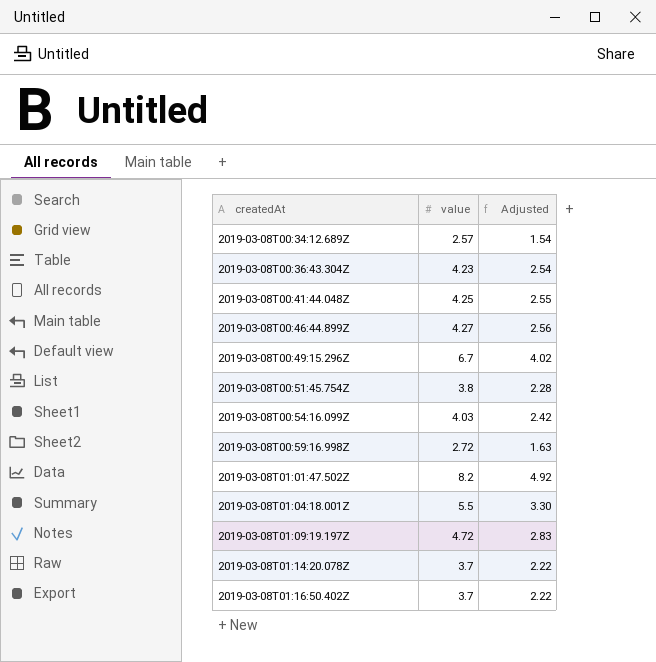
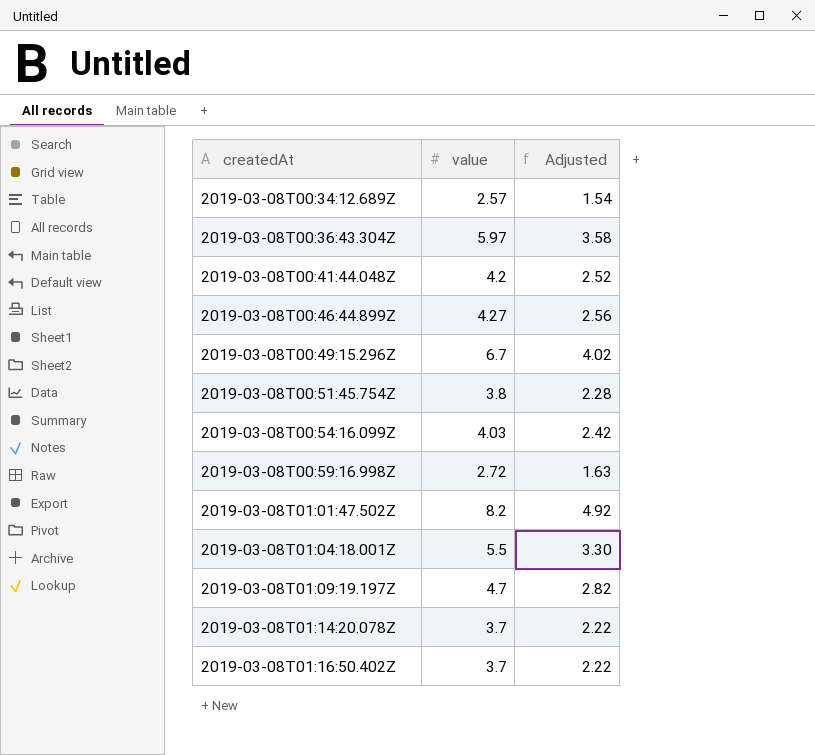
2019-03-08T00:36:43.304Z | value: 4.23 -> 5.97
2019-03-08T00:36:43.304Z | Adjusted: 2.54 -> 3.58
2019-03-08T00:41:44.048Z | value: 4.25 -> 4.2
2019-03-08T00:41:44.048Z | Adjusted: 2.55 -> 2.52
2019-03-08T01:09:19.197Z | value: 4.72 -> 4.7
2019-03-08T01:09:19.197Z | Adjusted: 2.83 -> 2.82

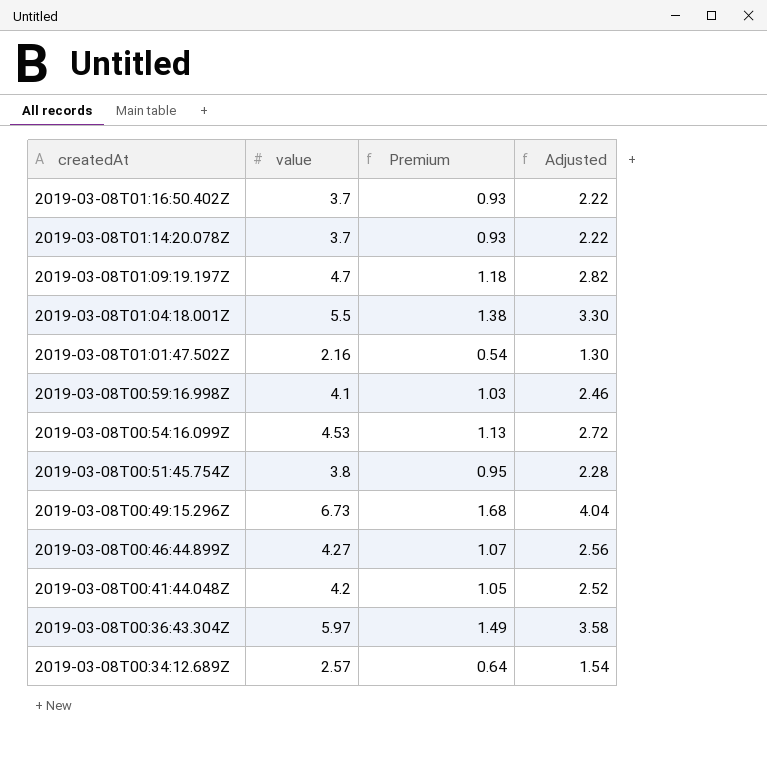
row order: createdAt ascending -> createdAt descending
column Premium | formula: none -> [value] * 0.25
2019-03-08T01:01:47.502Z | value: 8.2 -> 2.16
2019-03-08T01:01:47.502Z | Adjusted: 4.92 -> 1.30
2019-03-08T00:59:16.998Z | value: 2.72 -> 4.1
2019-03-08T00:59:16.998Z | Adjusted: 1.63 -> 2.46
2019-03-08T00:54:16.099Z | value: 4.03 -> 4.53
2019-03-08T00:54:16.099Z | Adjusted: 2.42 -> 2.72
2019-03-08T00:49:15.296Z | value: 6.7 -> 6.73
2019-03-08T00:49:15.296Z | Adjusted: 4.02 -> 4.04

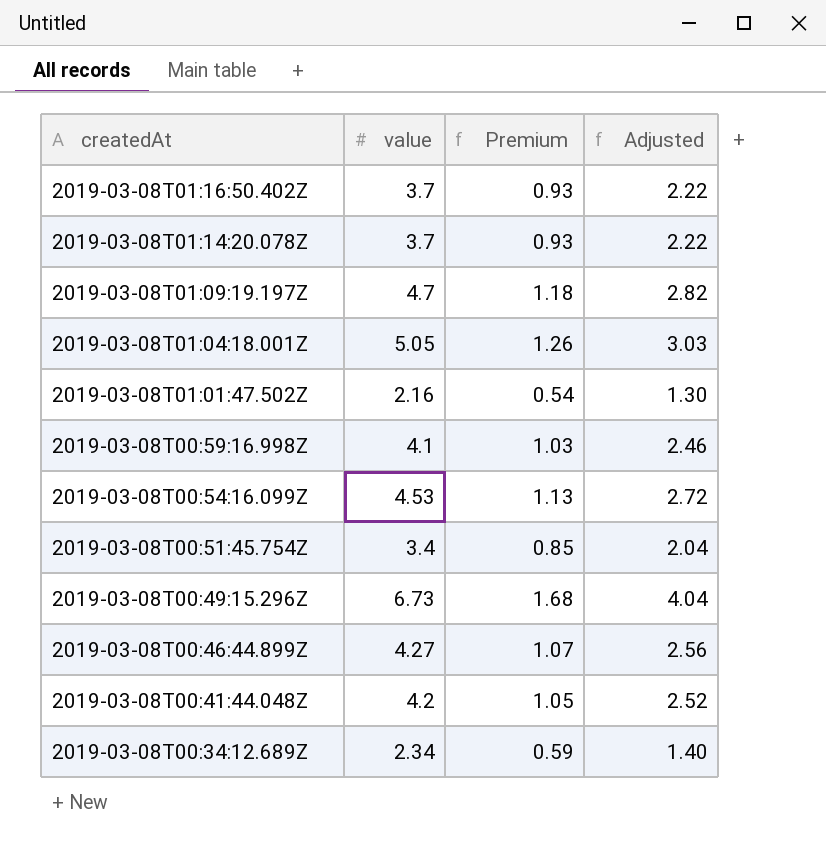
row 2019-03-08T00:36:43.304Z: 5.97 | 1.49 | 3.58 -> none
2019-03-08T01:04:18.001Z | value: 5.5 -> 5.05
2019-03-08T01:04:18.001Z | Premium: 1.38 -> 1.26
2019-03-08T01:04:18.001Z | Adjusted: 3.30 -> 3.03
2019-03-08T00:51:45.754Z | value: 3.8 -> 3.4
2019-03-08T00:51:45.754Z | Premium: 0.95 -> 0.85
2019-03-08T00:51:45.754Z | Adjusted: 2.28 -> 2.04
2019-03-08T00:34:12.689Z | value: 2.57 -> 2.34
2019-03-08T00:34:12.689Z | Premium: 0.64 -> 0.59
2019-03-08T00:34:12.689Z | Adjusted: 1.54 -> 1.40

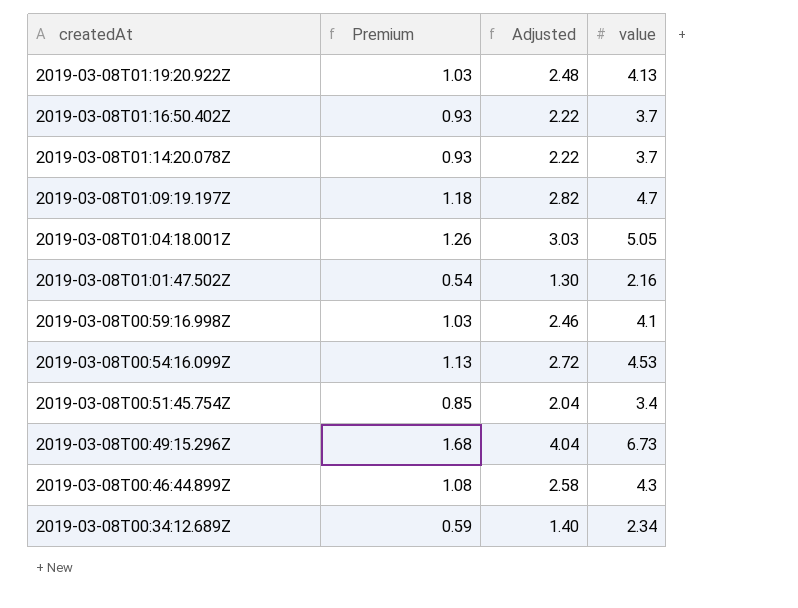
column value | position: 2 -> 4
row 2019-03-08T00:41:44.048Z: 4.2 | 1.05 | 2.52 -> none
row 2019-03-08T01:19:20.922Z: none -> 1.03 | 2.48 | 4.13
2019-03-08T00:46:44.899Z | Premium: 1.07 -> 1.08
2019-03-08T00:46:44.899Z | Adjusted: 2.56 -> 2.58
2019-03-08T00:46:44.899Z | value: 4.27 -> 4.3

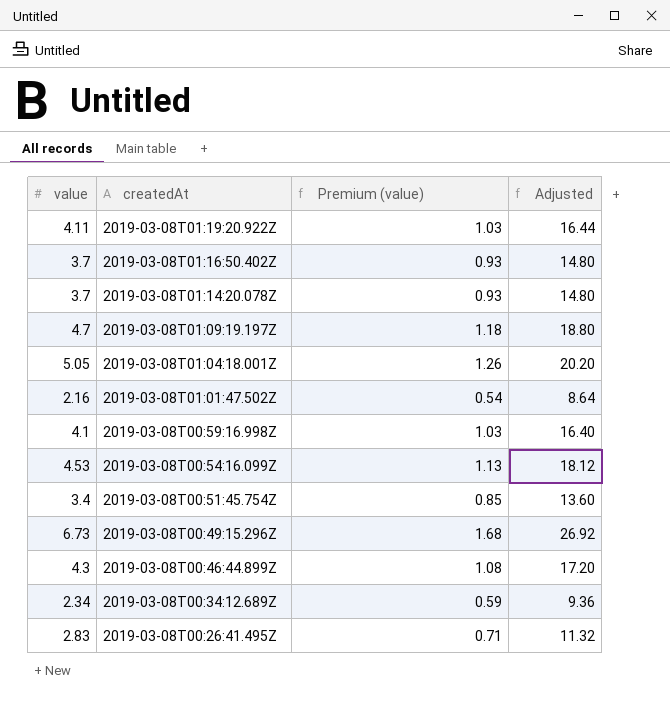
column value | position: 4 -> 1
column name: Premium -> Premium (value)
column Adjusted | formula: [value] * 0.6 -> [value] * 4
2019-03-08T01:19:20.922Z | value: 4.13 -> 4.11
row 2019-03-08T00:26:41.495Z: none -> 2.83 | 0.71 | 11.32

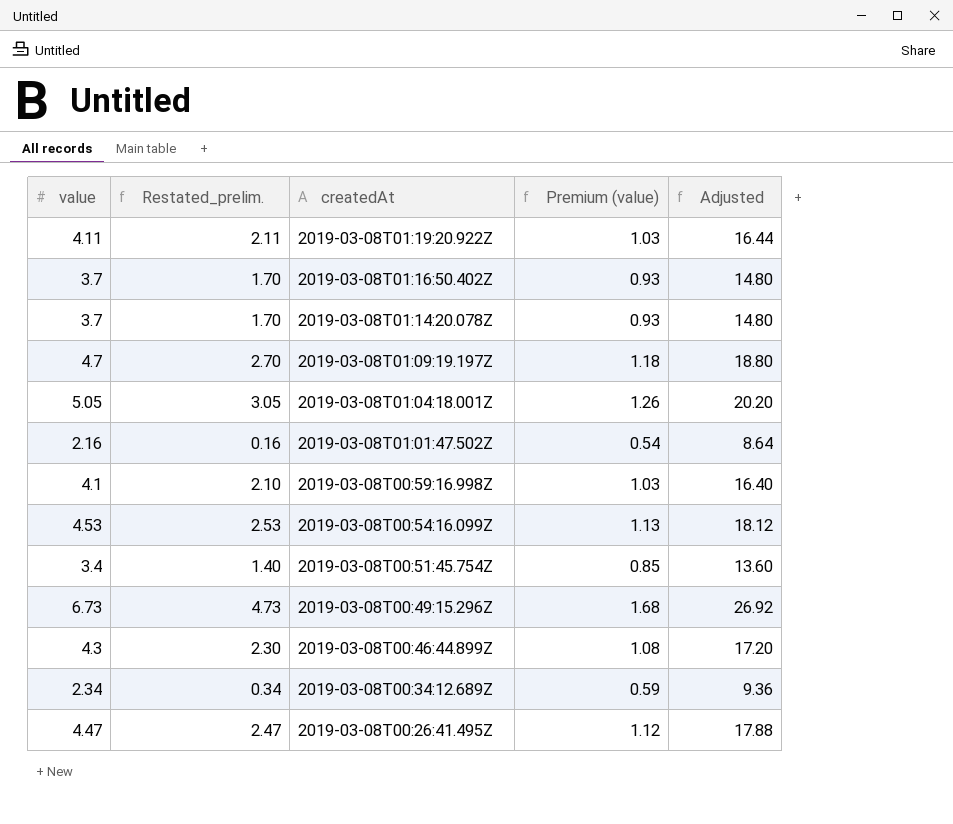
column Restated_prelim. | formula: none -> [value] - 2
2019-03-08T00:26:41.495Z | value: 2.83 -> 4.47
2019-03-08T00:26:41.495Z | Premium (value): 0.71 -> 1.12
2019-03-08T00:26:41.495Z | Adjusted: 11.32 -> 17.88

